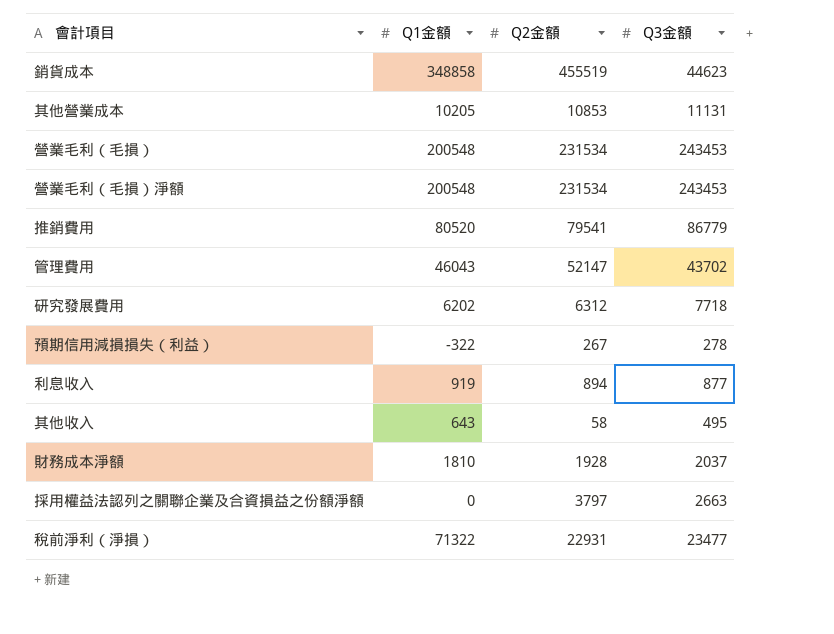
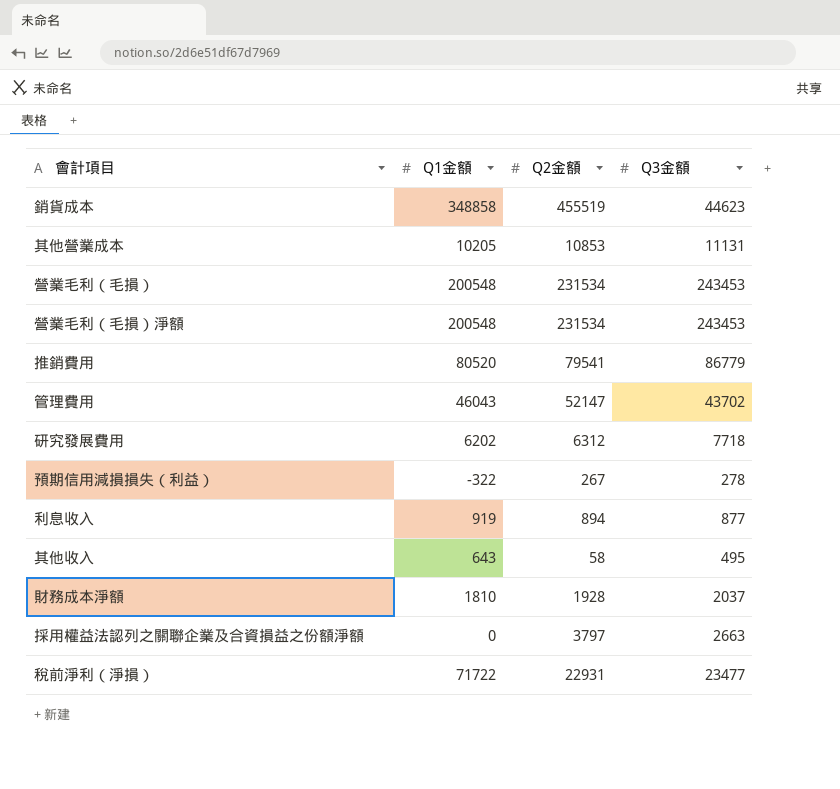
稅前淨利（淨損） | Q1金額: 71322 -> 71722

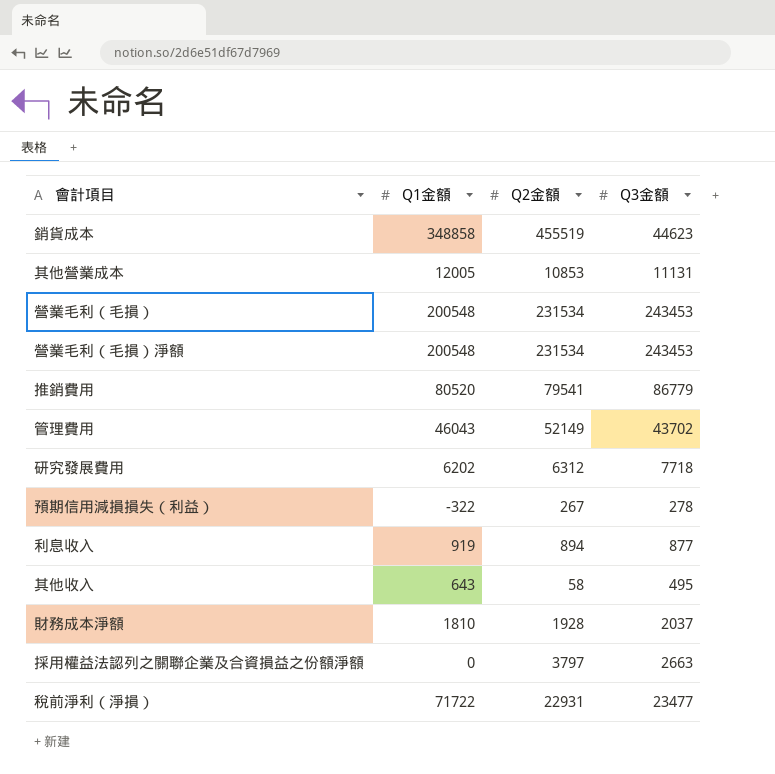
其他營業成本 | Q1金額: 10205 -> 12005
管理費用 | Q2金額: 52147 -> 52149

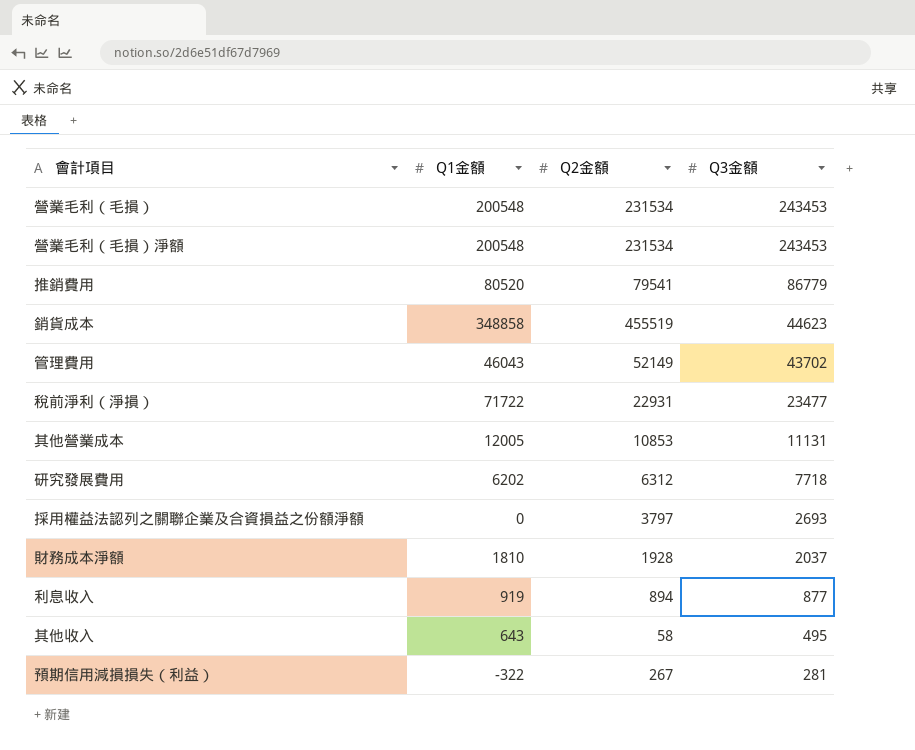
row order: none -> Q3金額 descending
採用權益法認列之關聯企業及合資損益之份額淨額 | Q3金額: 2663 -> 2693
預期信用減損損失（利益） | Q3金額: 278 -> 281

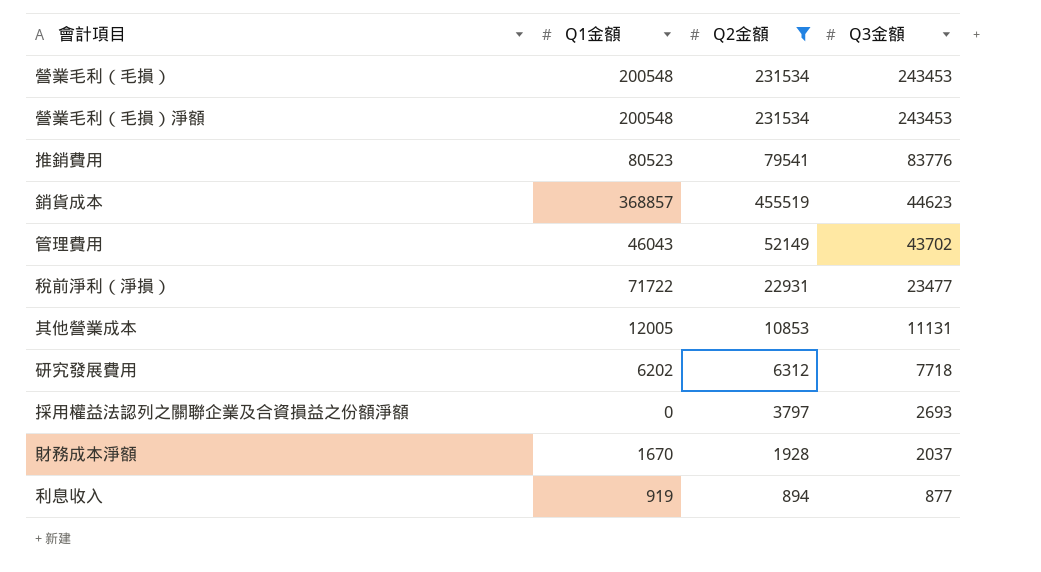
filter: none -> Q2金額 >= 894
推銷費用 | Q1金額: 80520 -> 80523
推銷費用 | Q3金額: 86779 -> 83776
銷貨成本 | Q1金額: 348858 -> 368857
財務成本淨額 | Q1金額: 1810 -> 1670

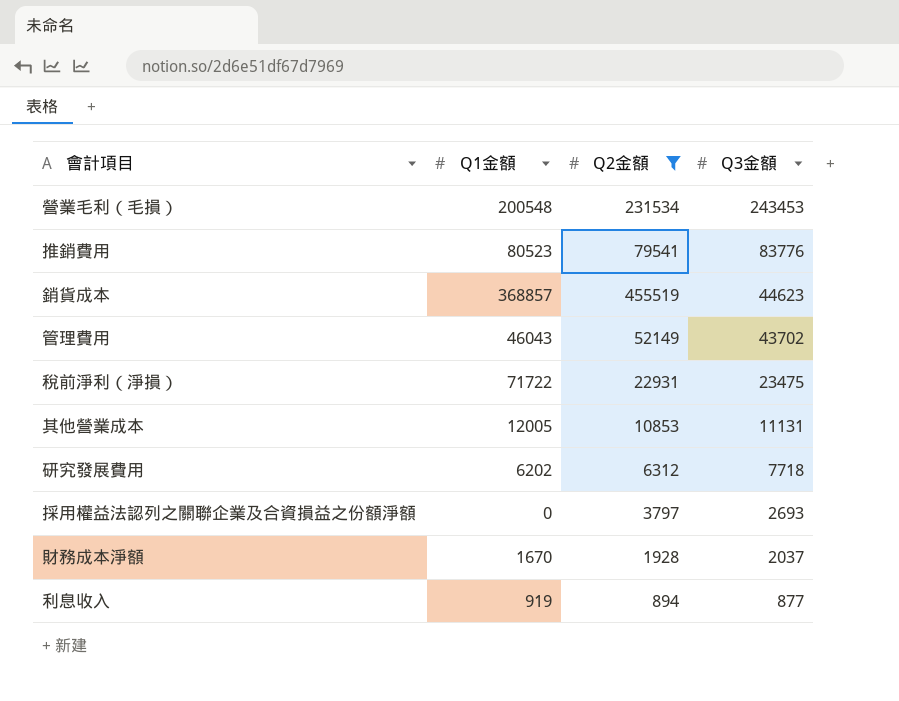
row 營業毛利（毛損）淨額: 200548 | 231534 | 243453 -> none
稅前淨利（淨損） | Q3金額: 23477 -> 23475

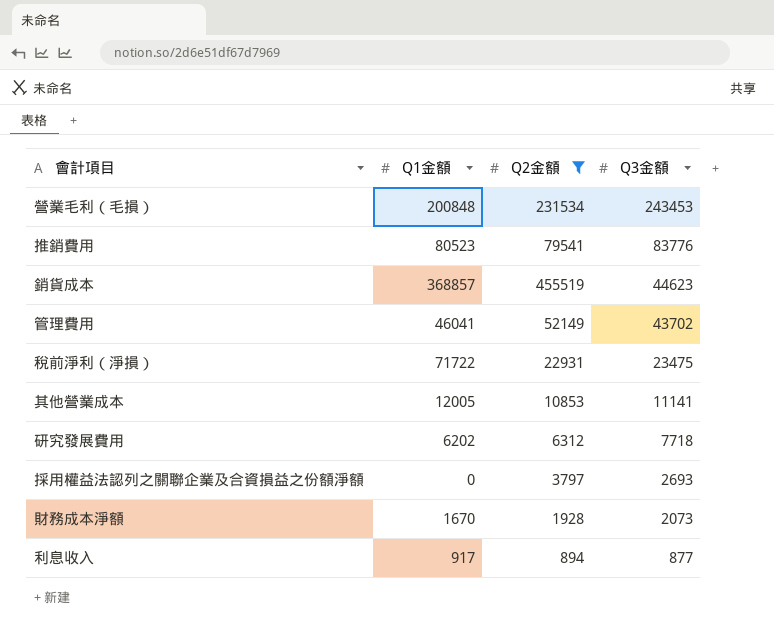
營業毛利（毛損） | Q1金額: 200548 -> 200848
管理費用 | Q1金額: 46043 -> 46041
其他營業成本 | Q3金額: 11131 -> 11141
財務成本淨額 | Q3金額: 2037 -> 2073
利息收入 | Q1金額: 919 -> 917

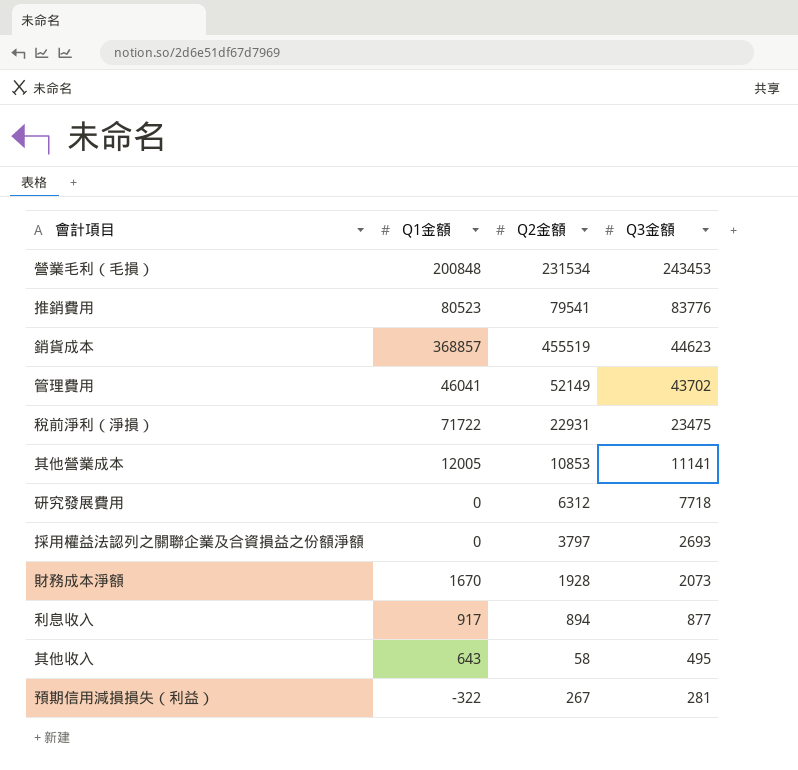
filter: Q2金額 >= 894 -> none
研究發展費用 | Q1金額: 6202 -> 0

